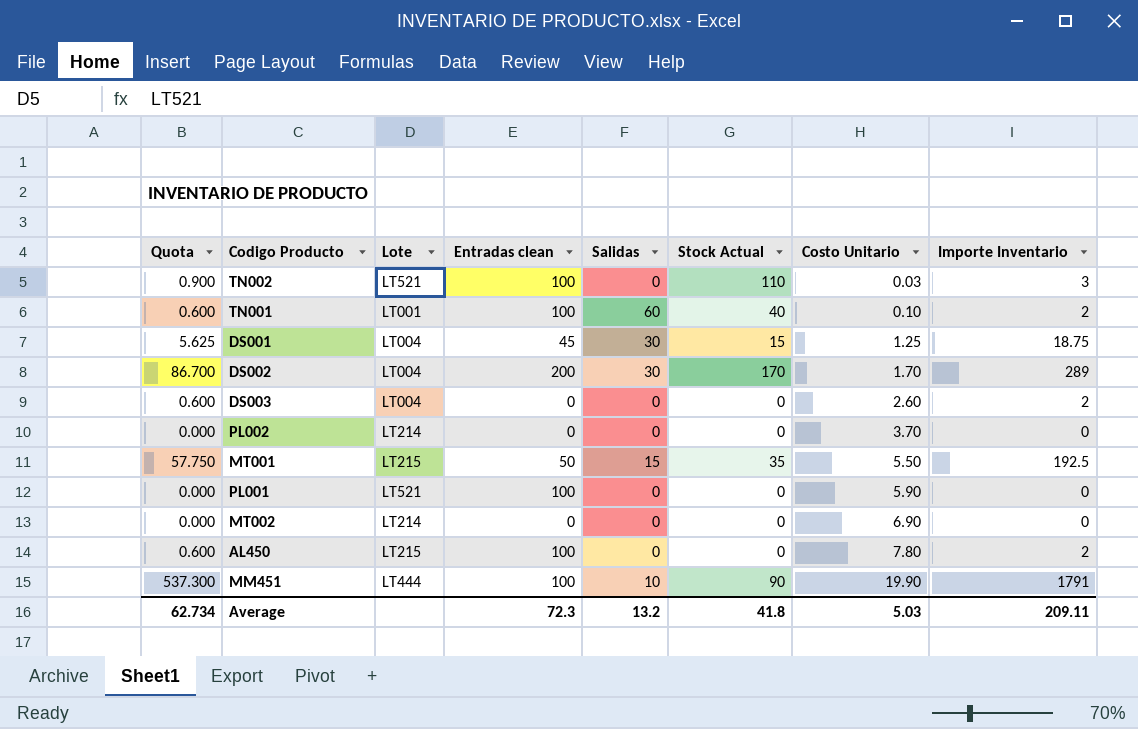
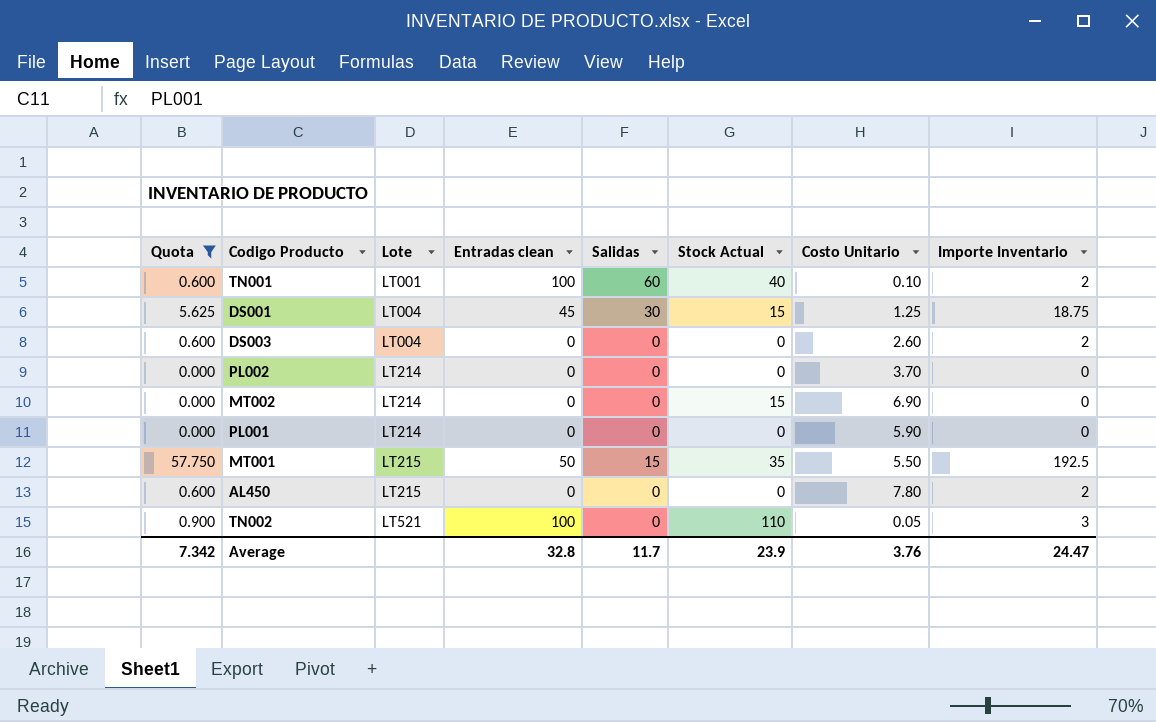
filter: none -> Quota <= 57.750
row order: Costo Unitario ascending -> Lote ascending
MT002 | Stock Actual: 0 -> 15
PL001 | Lote: LT521 -> LT214
PL001 | Entradas clean: 100 -> 0
AL450 | Entradas clean: 100 -> 0
TN002 | Costo Unitario: 0.03 -> 0.05
Average | Quota: 62.734 -> 7.342
Average | Entradas clean: 72.3 -> 32.8
Average | Salidas: 13.2 -> 11.7
Average | Stock Actual: 41.8 -> 23.9
Average | Costo Unitario: 5.03 -> 3.76
Average | Importe Inventario: 209.11 -> 24.47

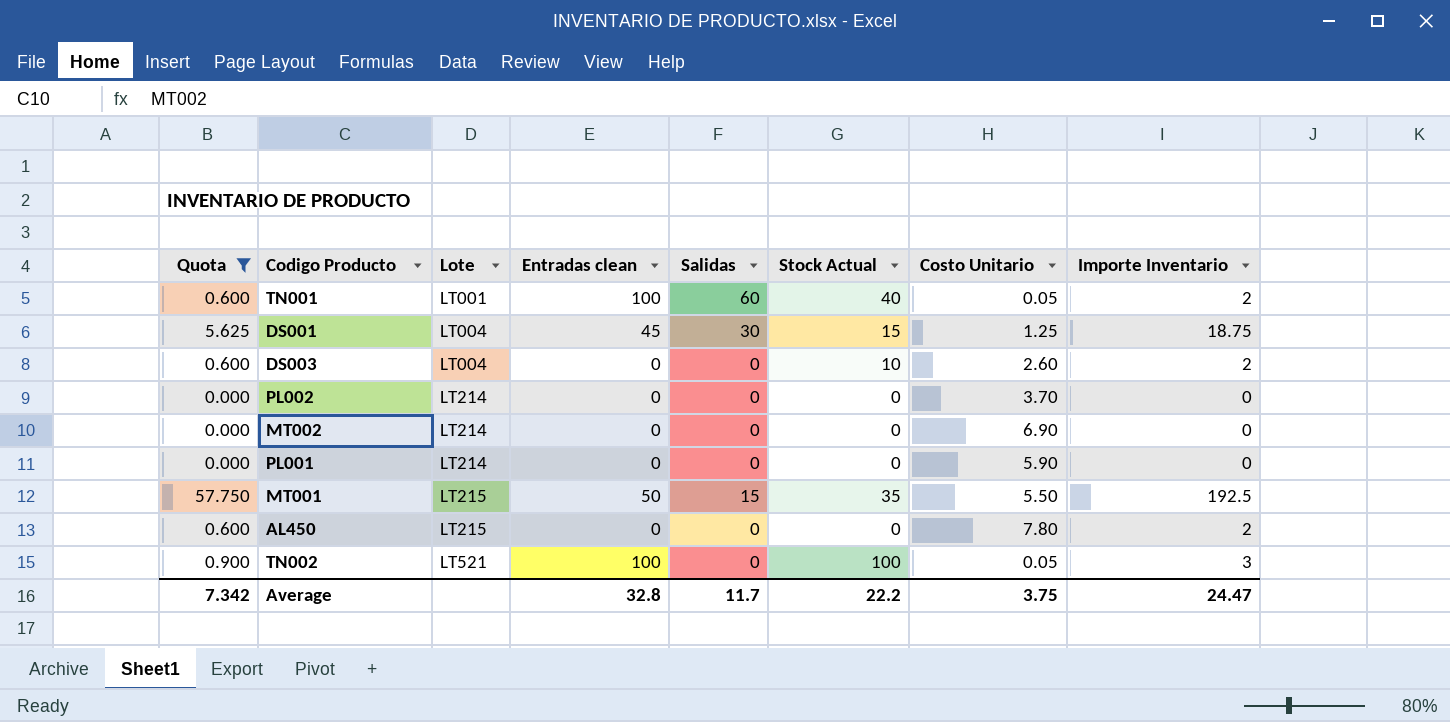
TN001 | Costo Unitario: 0.10 -> 0.05
DS003 | Stock Actual: 0 -> 10
MT002 | Stock Actual: 15 -> 0
TN002 | Stock Actual: 110 -> 100
Average | Stock Actual: 23.9 -> 22.2
Average | Costo Unitario: 3.76 -> 3.75

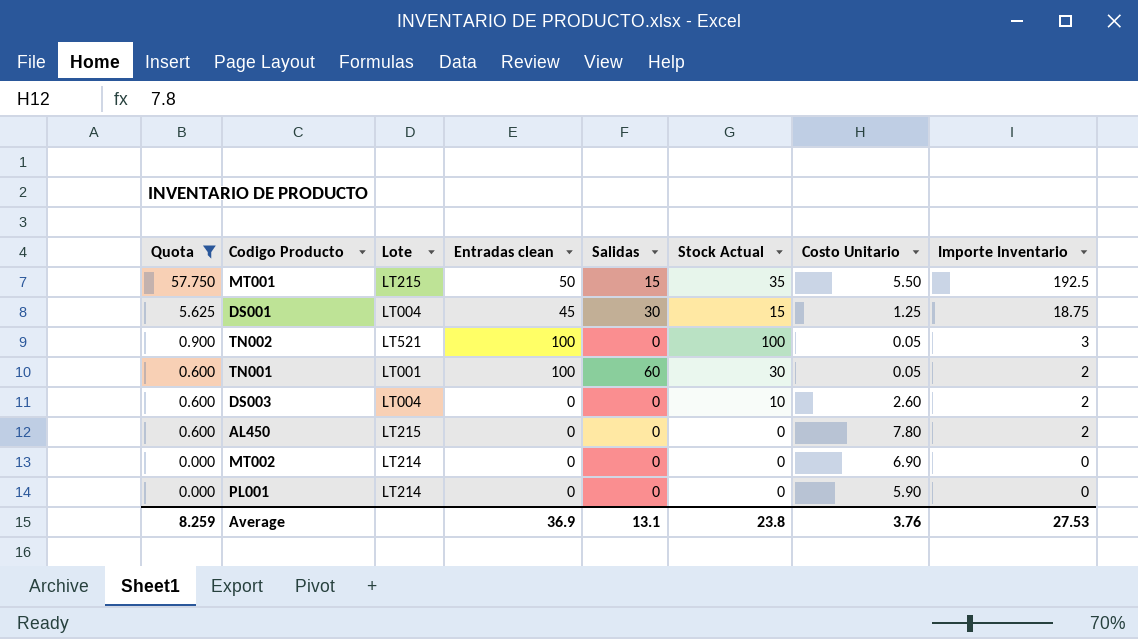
row order: Lote ascending -> Quota descending
row PL002: 0.000 | LT214 | 0 | 0 | 0 | 3.70 | 0 -> none
TN001 | Stock Actual: 40 -> 30
Average | Quota: 7.342 -> 8.259
Average | Entradas clean: 32.8 -> 36.9
Average | Salidas: 11.7 -> 13.1
Average | Stock Actual: 22.2 -> 23.8
Average | Costo Unitario: 3.75 -> 3.76
Average | Importe Inventario: 24.47 -> 27.53

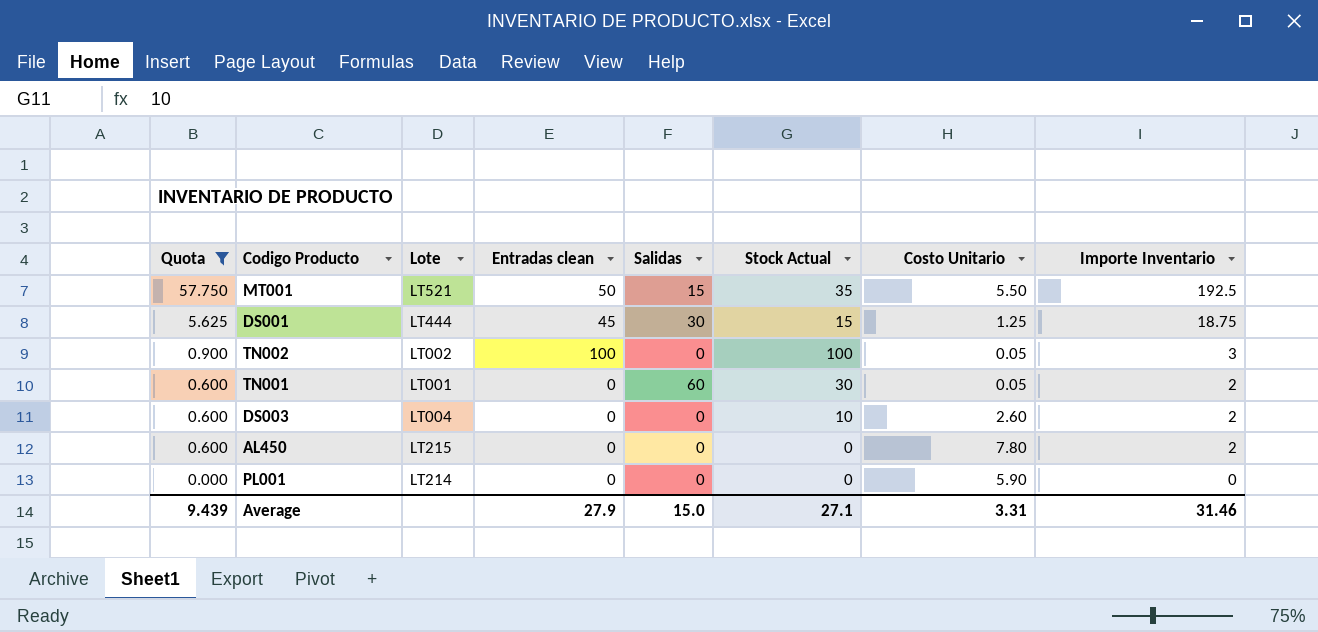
row MT002: 0.000 | LT214 | 0 | 0 | 0 | 6.90 | 0 -> none
MT001 | Lote: LT215 -> LT521
DS001 | Lote: LT004 -> LT444
TN002 | Lote: LT521 -> LT002
TN001 | Entradas clean: 100 -> 0
Average | Quota: 8.259 -> 9.439
Average | Entradas clean: 36.9 -> 27.9
Average | Salidas: 13.1 -> 15.0
Average | Stock Actual: 23.8 -> 27.1
Average | Costo Unitario: 3.76 -> 3.31
Average | Importe Inventario: 27.53 -> 31.46

